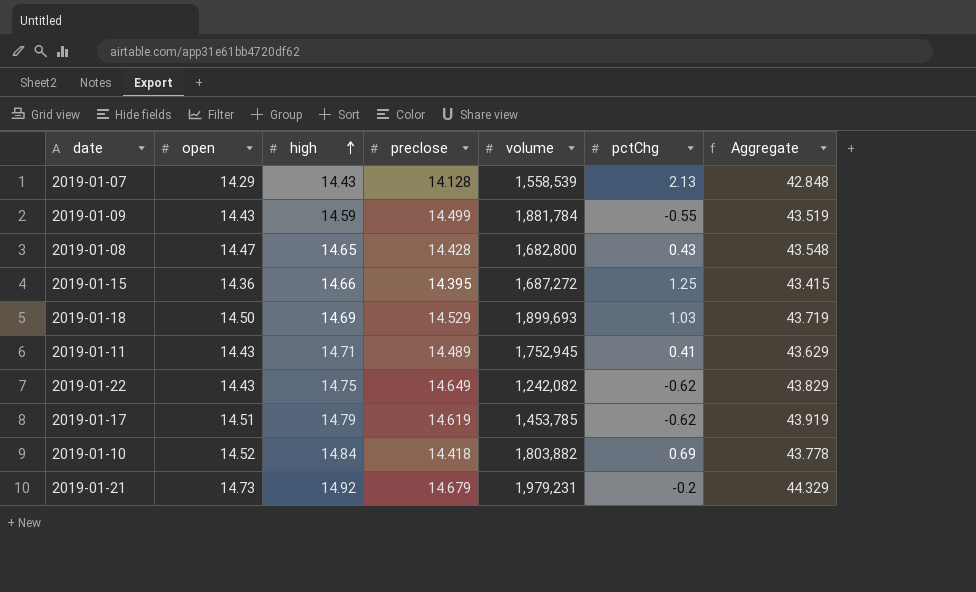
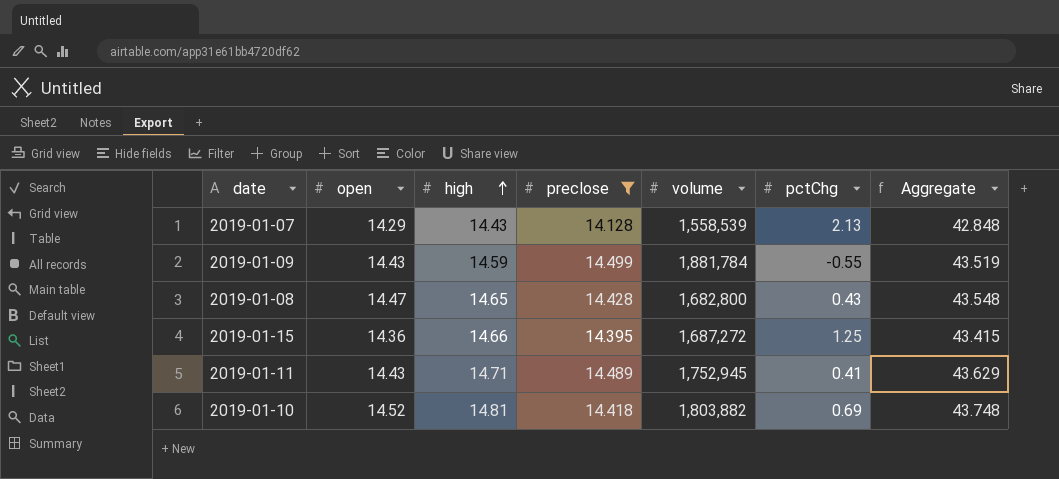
filter: none -> preclose <= 14.499
2019-01-10 | high: 14.84 -> 14.81
2019-01-10 | Aggregate: 43.778 -> 43.748

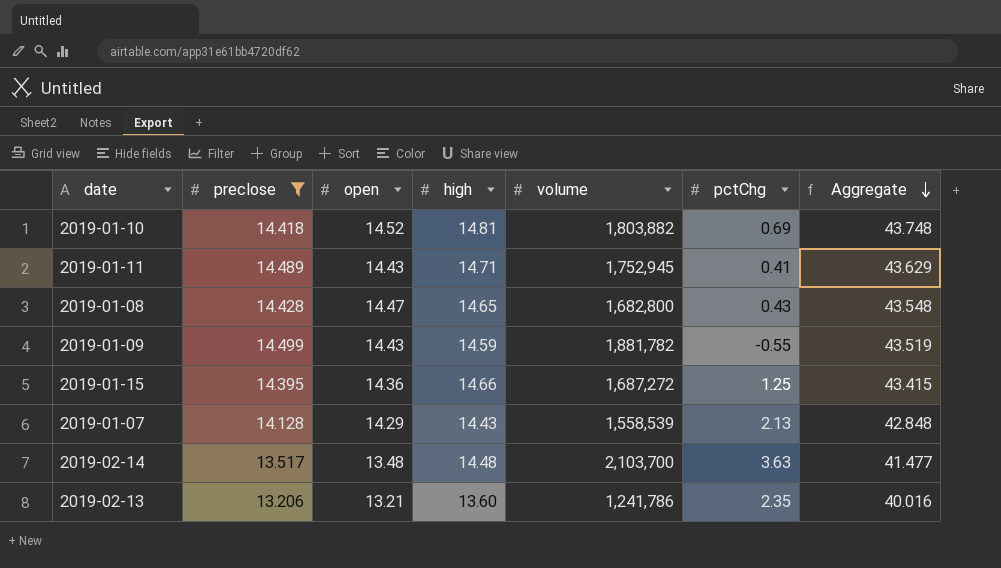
row order: high ascending -> Aggregate descending
column preclose | position: 4 -> 2
2019-01-09 | volume: 1,881,784 -> 1,881,782
row 2019-02-14: none -> 13.517 | 13.48 | 14.48 | 2,103,700 | 3.63 | 41.477
row 2019-02-13: none -> 13.206 | 13.21 | 13.60 | 1,241,786 | 2.35 | 40.016

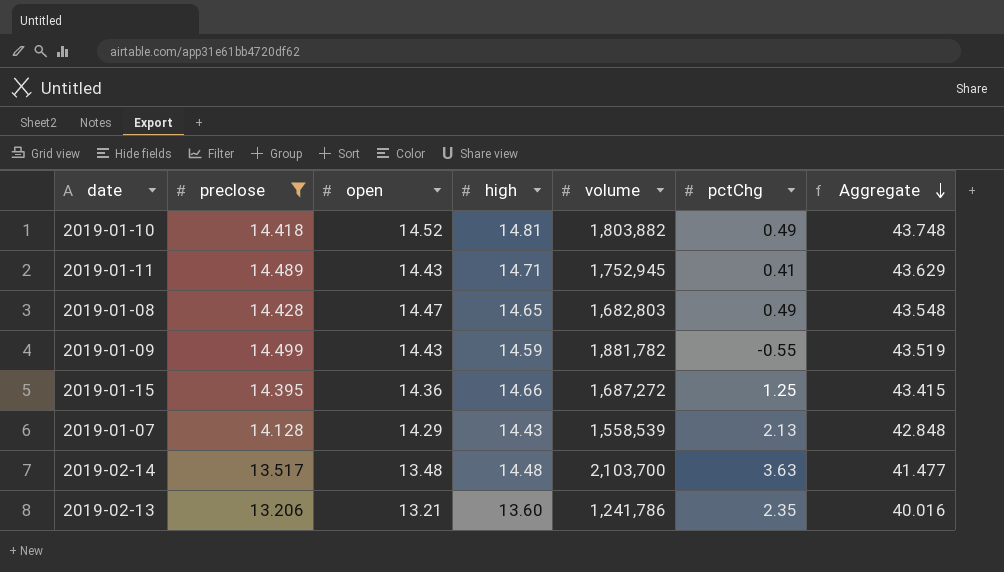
2019-01-10 | pctChg: 0.69 -> 0.49
2019-01-08 | volume: 1,682,800 -> 1,682,803
2019-01-08 | pctChg: 0.43 -> 0.49

